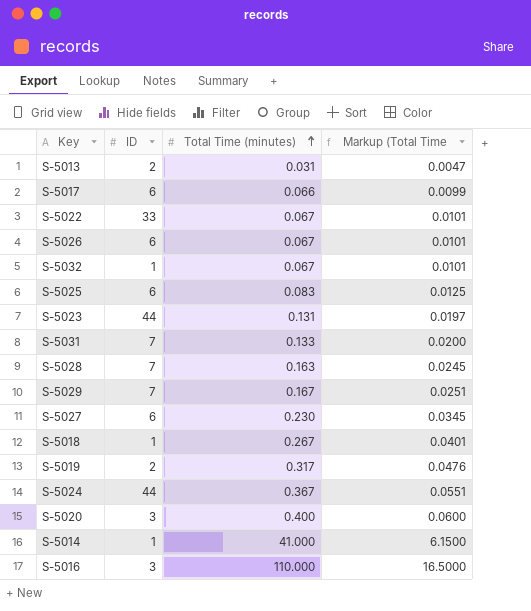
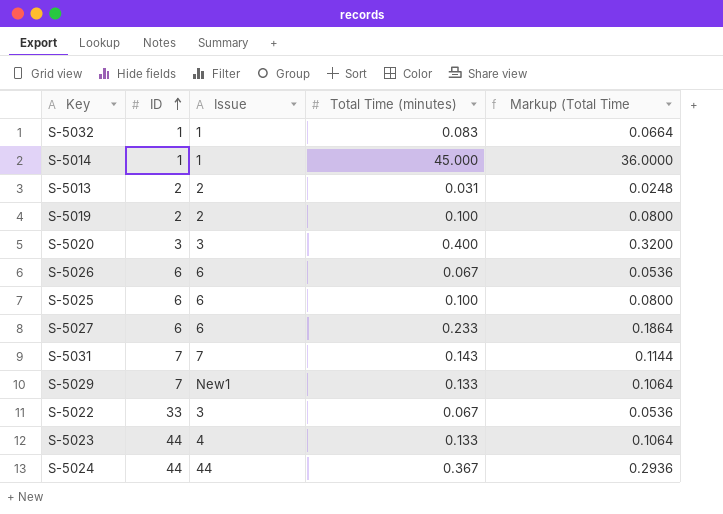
row order: Total Time (minutes) ascending -> ID ascending
column Issue | position: none -> 3
column Markup (Total Time | formula: [Total Time (minutes)] * 0.15 -> [Total Time (minutes)] * 0.8
row S-5017: 6 | 0.066 | 0.0099 -> none
row S-5028: 7 | 0.163 | 0.0245 -> none
row S-5018: 1 | 0.267 | 0.0401 -> none
row S-5016: 3 | 110.000 | 16.5000 -> none
S-5032 | Total Time (minutes): 0.067 -> 0.083
S-5014 | Total Time (minutes): 41.000 -> 45.000
S-5019 | Total Time (minutes): 0.317 -> 0.100
S-5025 | Total Time (minutes): 0.083 -> 0.100
S-5027 | Total Time (minutes): 0.230 -> 0.233
S-5031 | Total Time (minutes): 0.133 -> 0.143
S-5029 | Total Time (minutes): 0.167 -> 0.133
S-5023 | Total Time (minutes): 0.131 -> 0.133

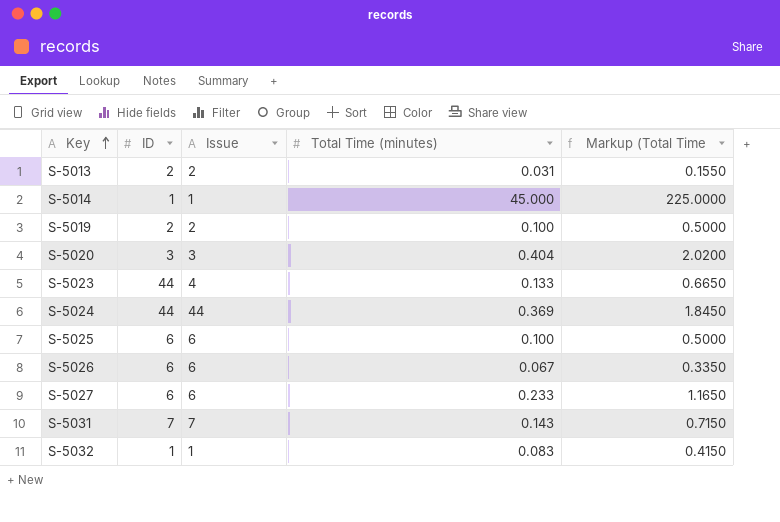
row order: ID ascending -> Key ascending
column Markup (Total Time | formula: [Total Time (minutes)] * 0.8 -> [Total Time (minutes)] * 5
row S-5029: 7 | New1 | 0.133 | 0.1064 -> none
row S-5022: 33 | 3 | 0.067 | 0.0536 -> none
S-5020 | Total Time (minutes): 0.400 -> 0.404
S-5024 | Total Time (minutes): 0.367 -> 0.369

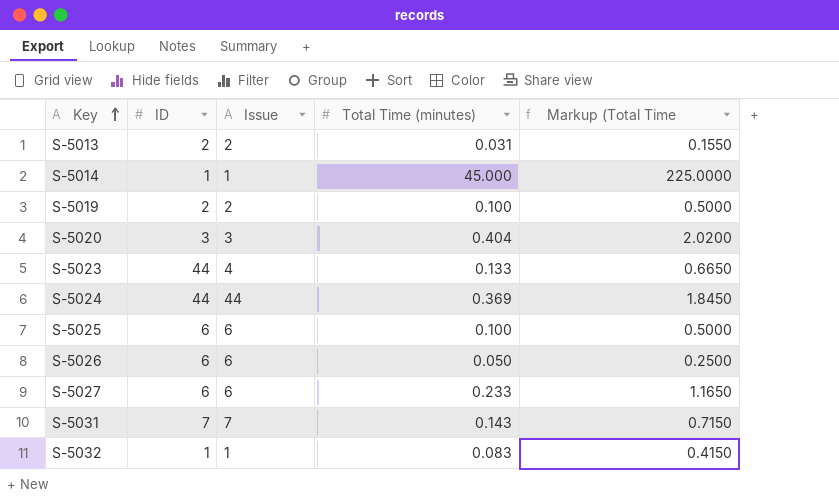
S-5026 | Total Time (minutes): 0.067 -> 0.050
S-5026 | Markup (Total Time: 0.3350 -> 0.2500

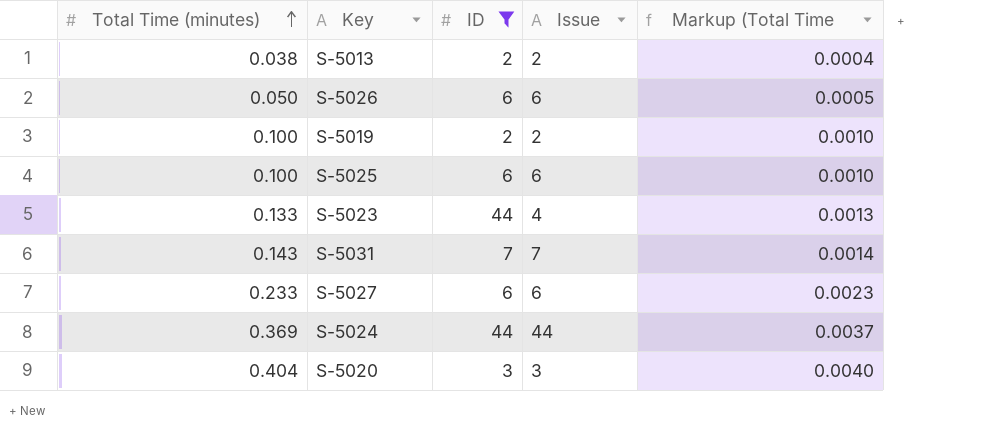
filter: none -> ID != 1
row order: Key ascending -> Total Time (minutes) ascending
column Total Time (minutes) | position: 4 -> 1
column Markup (Total Time | formula: [Total Time (minutes)] * 5 -> [Total Time (minutes)] * 0.01
S-5013 | Total Time (minutes): 0.031 -> 0.038

